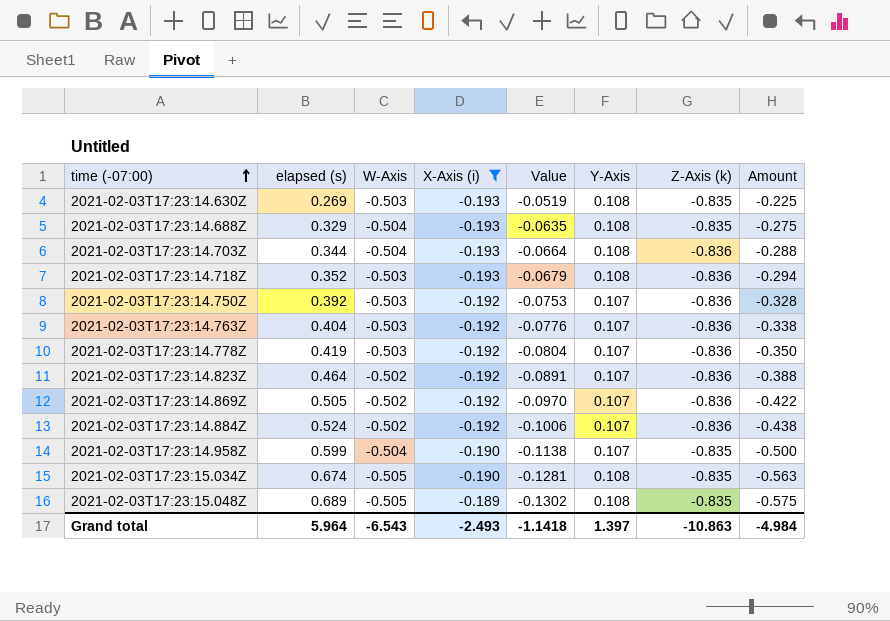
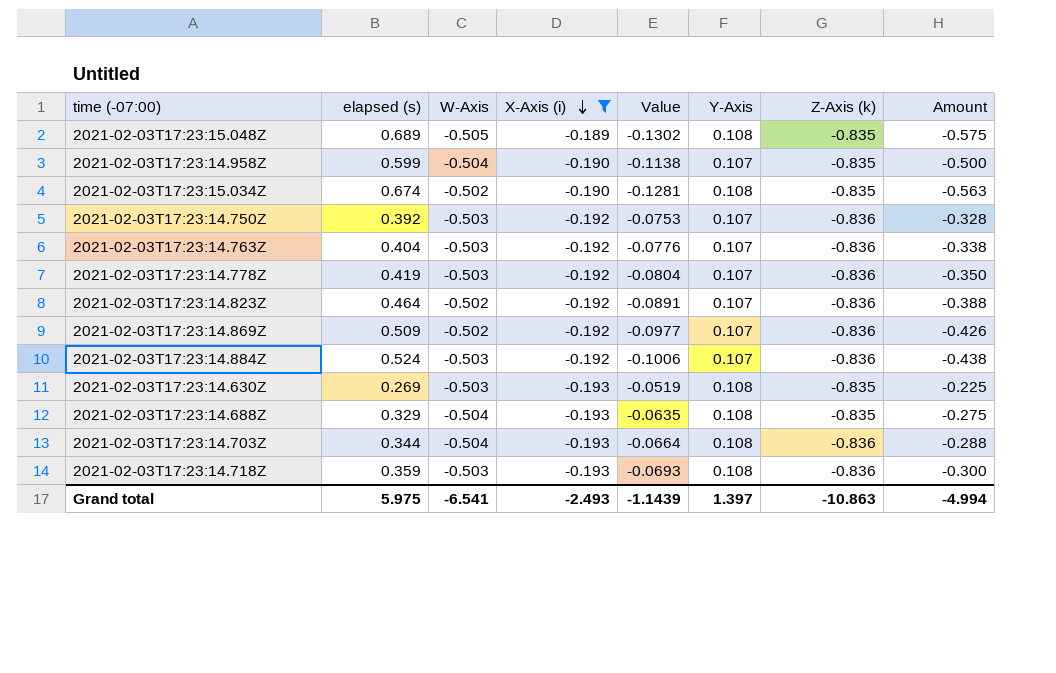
row order: time (-07:00) ascending -> X-Axis (i) descending
2021-02-03T17:23:15.034Z | W-Axis: -0.505 -> -0.502
2021-02-03T17:23:14.869Z | elapsed (s): 0.505 -> 0.509
2021-02-03T17:23:14.869Z | Value: -0.0970 -> -0.0977
2021-02-03T17:23:14.869Z | Amount: -0.422 -> -0.426
2021-02-03T17:23:14.884Z | W-Axis: -0.502 -> -0.503
2021-02-03T17:23:14.718Z | elapsed (s): 0.352 -> 0.359
2021-02-03T17:23:14.718Z | Value: -0.0679 -> -0.0693
2021-02-03T17:23:14.718Z | Amount: -0.294 -> -0.300
Grand total | elapsed (s): 5.964 -> 5.975
Grand total | W-Axis: -6.543 -> -6.541
Grand total | Value: -1.1418 -> -1.1439
Grand total | Amount: -4.984 -> -4.994

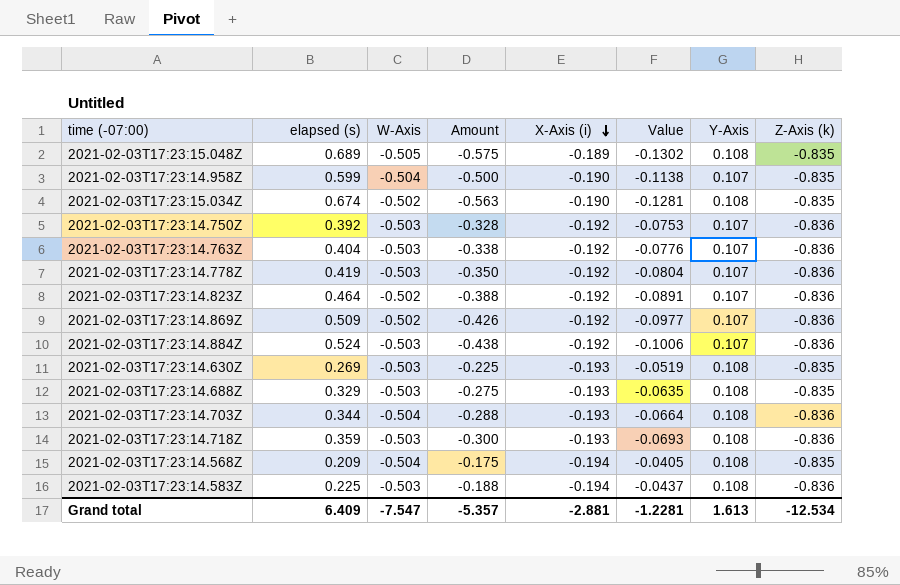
filter: X-Axis (i) != -0.194 -> none
column Amount | position: 8 -> 4
2021-02-03T17:23:14.688Z | W-Axis: -0.504 -> -0.503
Grand total | elapsed (s): 5.975 -> 6.409
Grand total | W-Axis: -6.541 -> -7.547
Grand total | Amount: -4.994 -> -5.357
Grand total | X-Axis (i): -2.493 -> -2.881
Grand total | Value: -1.1439 -> -1.2281
Grand total | Y-Axis: 1.397 -> 1.613
Grand total | Z-Axis (k): -10.863 -> -12.534

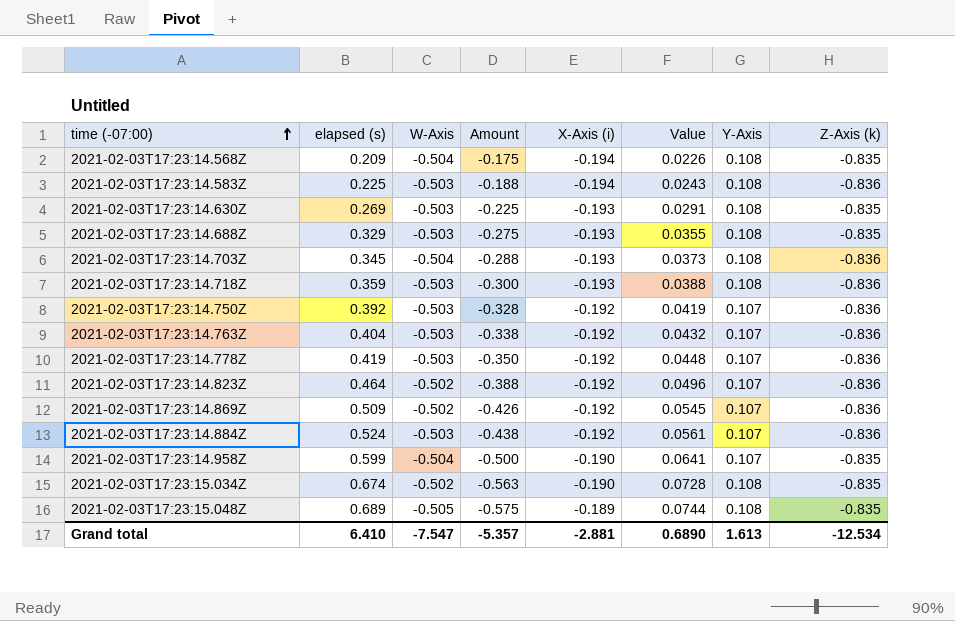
row order: X-Axis (i) descending -> time (-07:00) ascending
column Value | formula: [elapsed (s)] * [X-Axis (i)] -> [elapsed (s)] * [Y-Axis]
2021-02-03T17:23:14.703Z | elapsed (s): 0.344 -> 0.345
Grand total | elapsed (s): 6.409 -> 6.410
Grand total | Value: -1.2281 -> 0.6890

